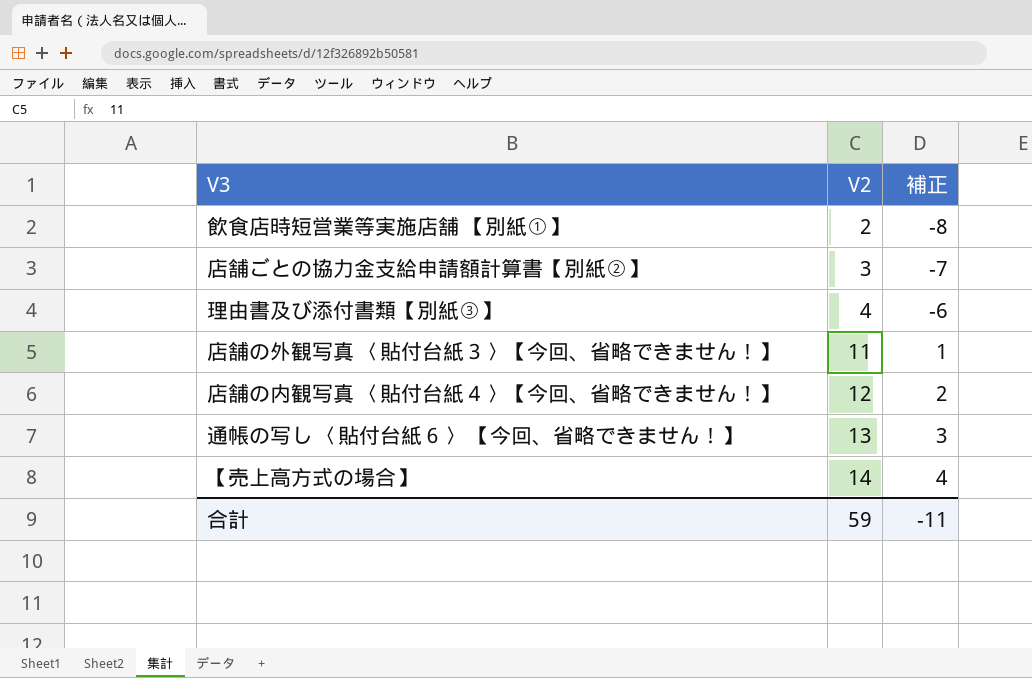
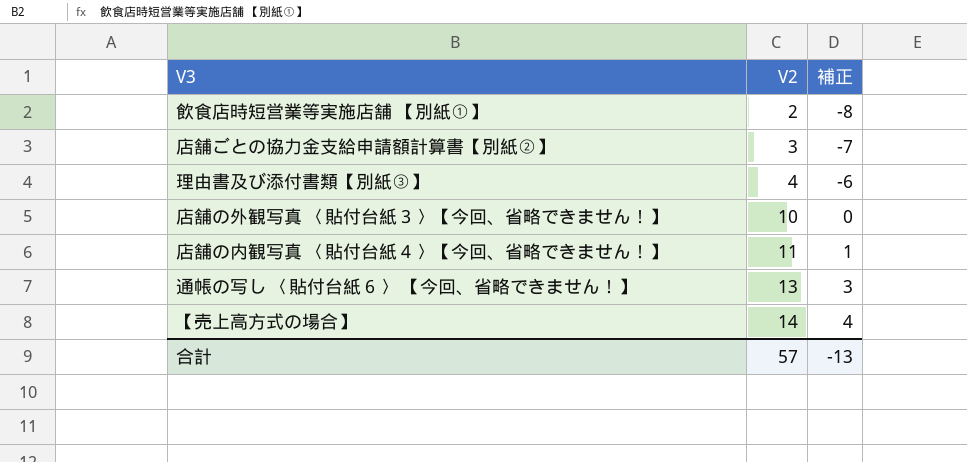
店舗の外観写真 〈貼付台紙３〉【今回、省略できません！】 | V2: 11 -> 10
店舗の外観写真 〈貼付台紙３〉【今回、省略できません！】 | 補正: 1 -> 0
店舗の内観写真 〈貼付台紙４〉【今回、省略できません！】 | V2: 12 -> 11
店舗の内観写真 〈貼付台紙４〉【今回、省略できません！】 | 補正: 2 -> 1
合計 | V2: 59 -> 57
合計 | 補正: -11 -> -13

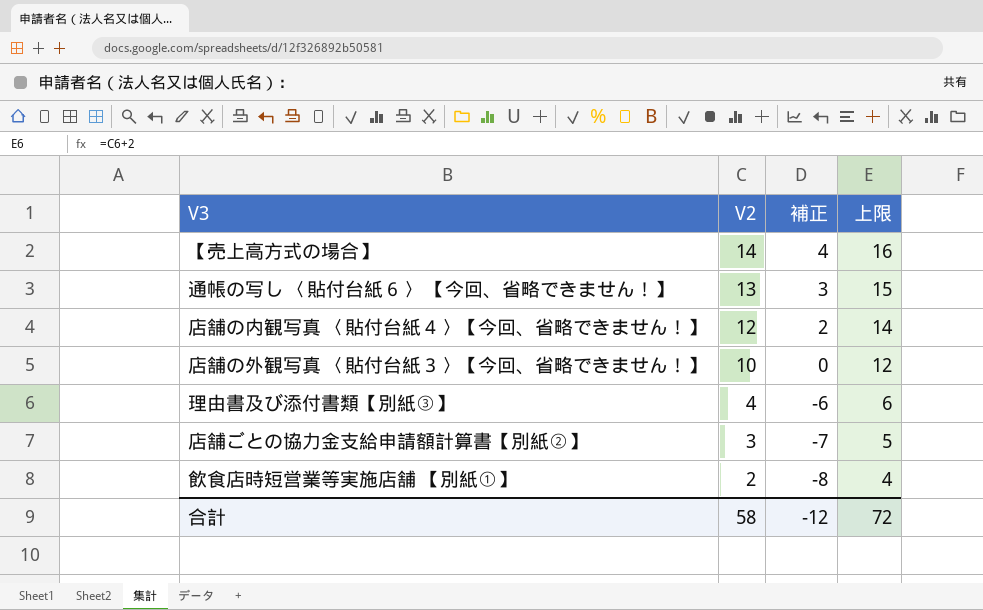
row order: V2 ascending -> V2 descending
column 上限 | formula: none -> [V2] + 2
店舗の内観写真 〈貼付台紙４〉【今回、省略できません！】 | V2: 11 -> 12
店舗の内観写真 〈貼付台紙４〉【今回、省略できません！】 | 補正: 1 -> 2
合計 | V2: 57 -> 58
合計 | 補正: -13 -> -12

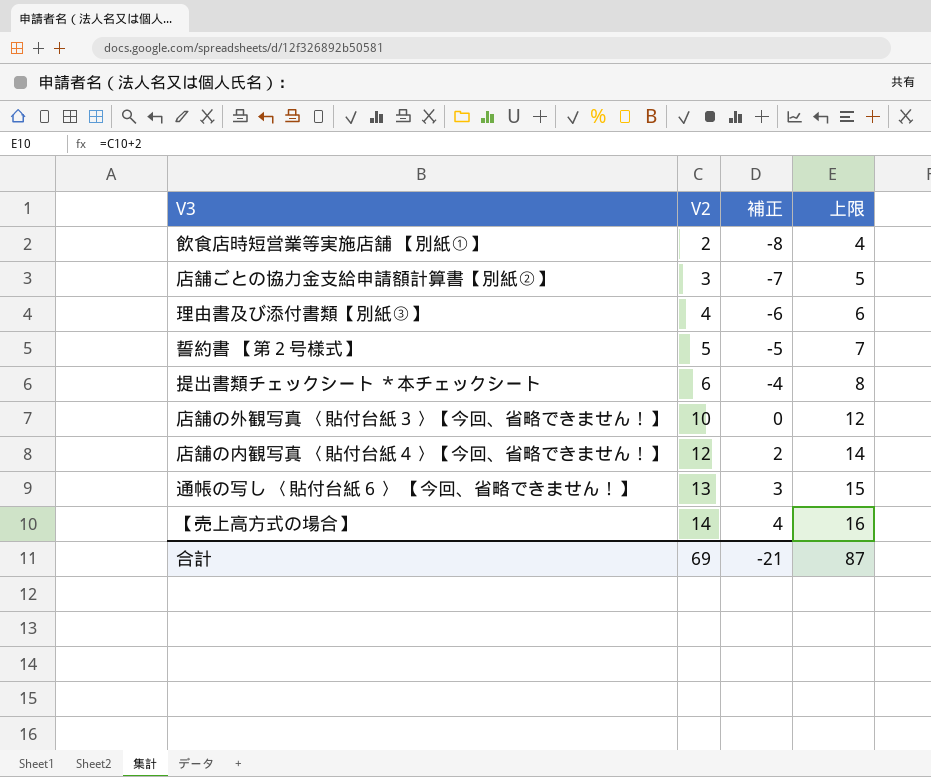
row order: V2 descending -> V2 ascending
row 誓約書 【第２号様式】: none -> 5 | -5 | 7
row 提出書類チェックシート ＊本チェックシート: none -> 6 | -4 | 8
合計 | V2: 58 -> 69
合計 | 補正: -12 -> -21
合計 | 上限: 72 -> 87

